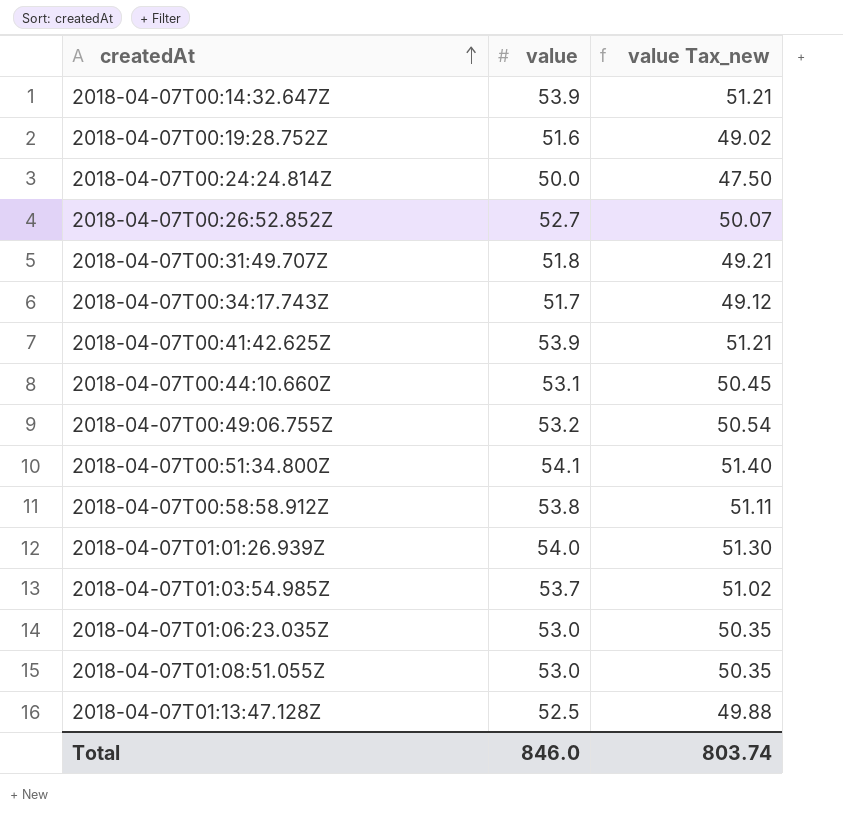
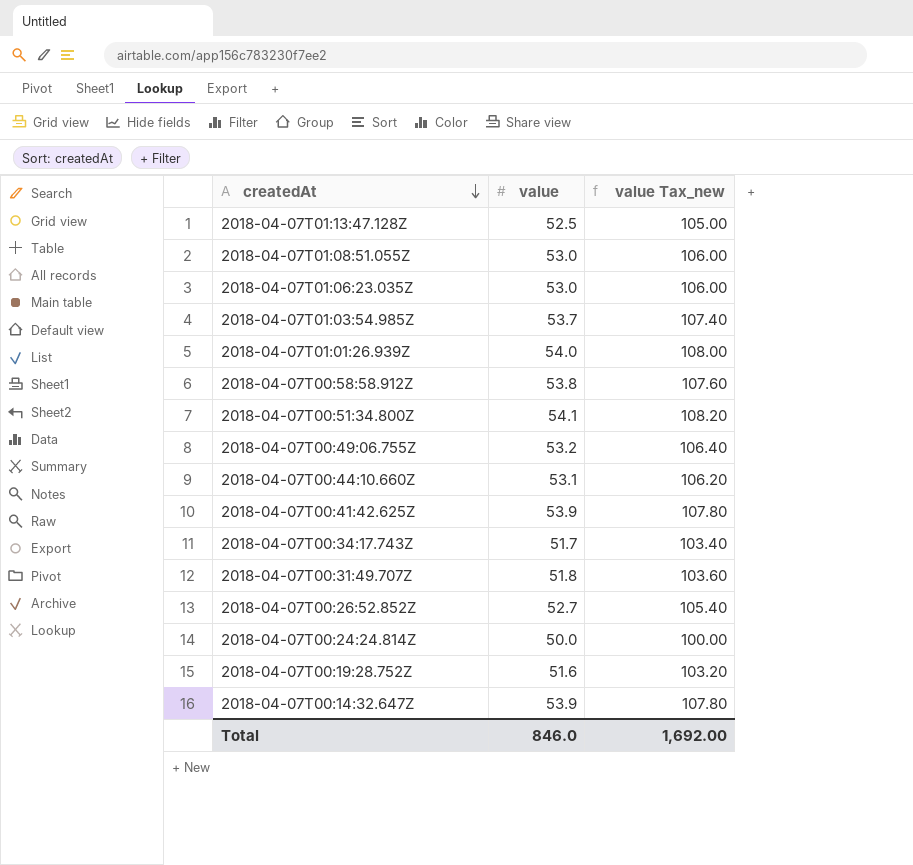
row order: createdAt ascending -> createdAt descending
column value Tax_new | formula: [value] * 0.95 -> [value] * 2
Total | value Tax_new: 803.74 -> 1,692.00

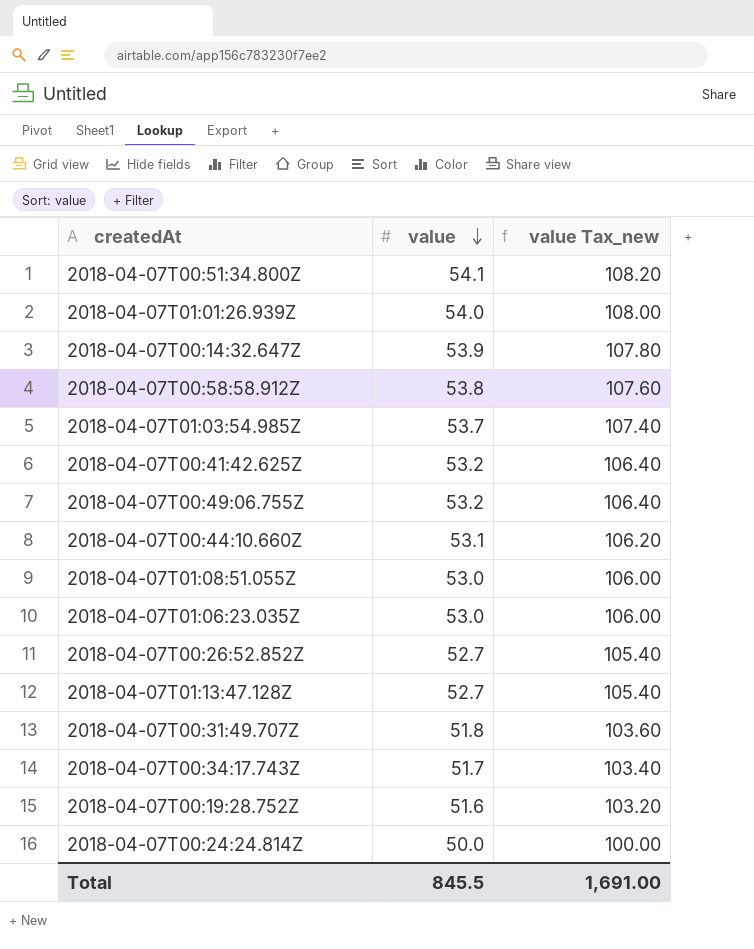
row order: createdAt descending -> value descending
2018-04-07T00:41:42.625Z | value: 53.9 -> 53.2
2018-04-07T00:41:42.625Z | value Tax_new: 107.80 -> 106.40
2018-04-07T01:13:47.128Z | value: 52.5 -> 52.7
2018-04-07T01:13:47.128Z | value Tax_new: 105.00 -> 105.40
Total | value: 846.0 -> 845.5
Total | value Tax_new: 1,692.00 -> 1,691.00

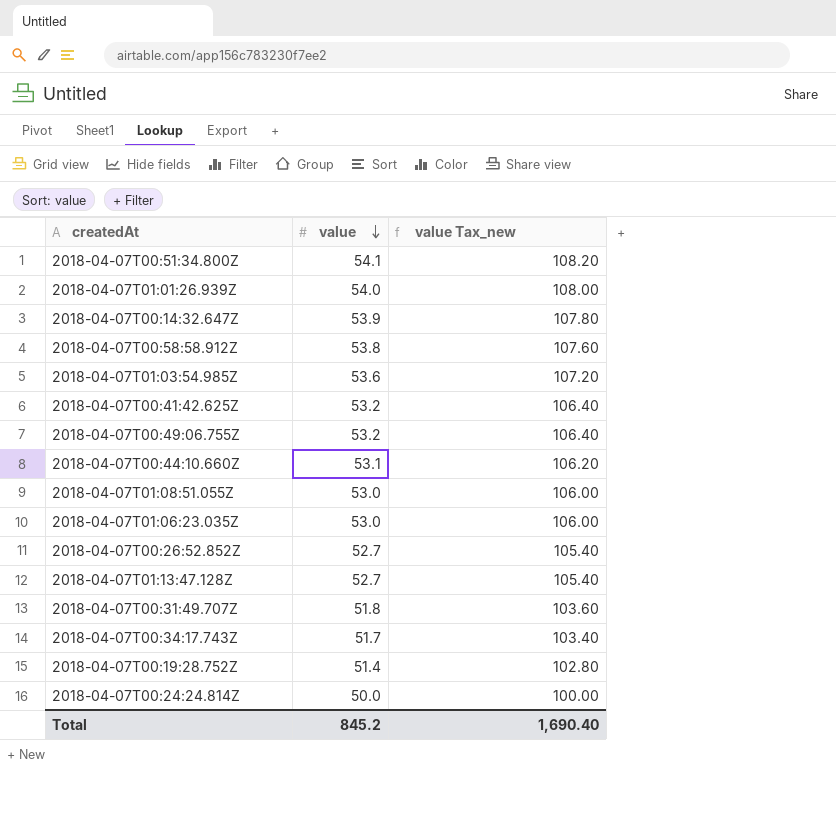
2018-04-07T01:03:54.985Z | value: 53.7 -> 53.6
2018-04-07T01:03:54.985Z | value Tax_new: 107.40 -> 107.20
2018-04-07T00:19:28.752Z | value: 51.6 -> 51.4
2018-04-07T00:19:28.752Z | value Tax_new: 103.20 -> 102.80
Total | value: 845.5 -> 845.2
Total | value Tax_new: 1,691.00 -> 1,690.40

